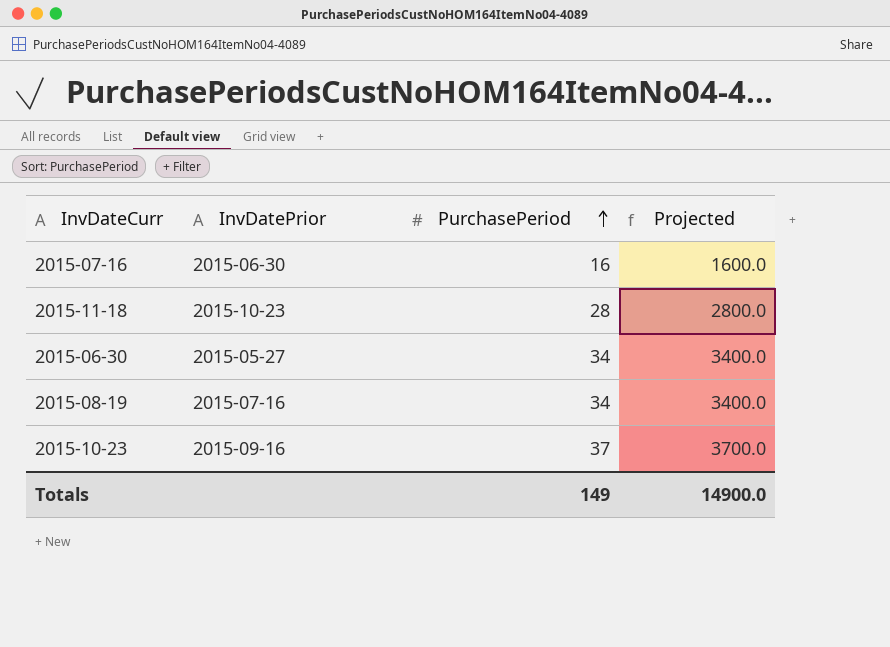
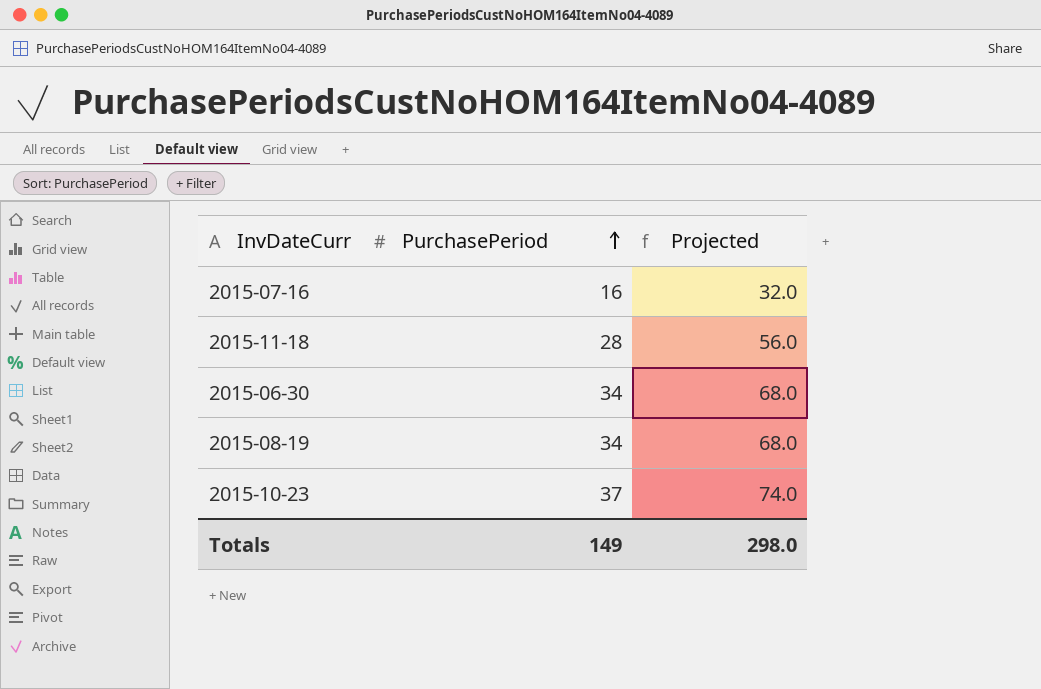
column InvDatePrior | position: 2 -> none
column Projected | formula: [PurchasePeriod] * 100 -> [PurchasePeriod] * 2
Totals | Projected: 14900.0 -> 298.0

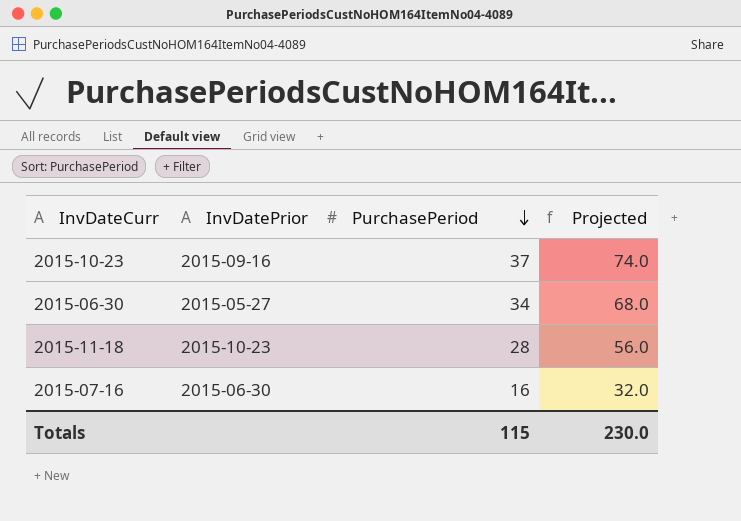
row order: PurchasePeriod ascending -> PurchasePeriod descending
column InvDatePrior | position: none -> 2
row 2015-08-19: 34 | 68.0 -> none
Totals | PurchasePeriod: 149 -> 115
Totals | Projected: 298.0 -> 230.0

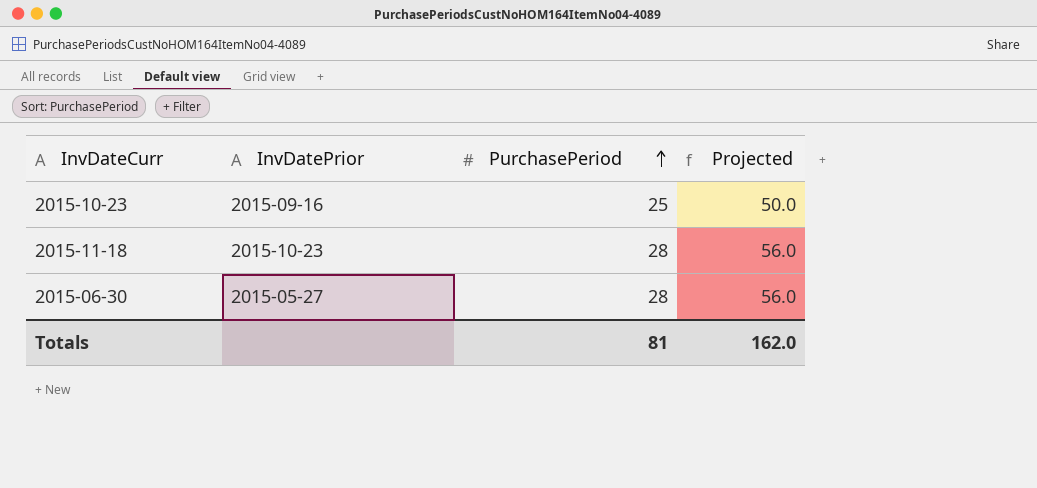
row order: PurchasePeriod descending -> PurchasePeriod ascending
row 2015-07-16: 2015-06-30 | 16 | 32.0 -> none
2015-10-23 | PurchasePeriod: 37 -> 25
2015-10-23 | Projected: 74.0 -> 50.0
2015-06-30 | PurchasePeriod: 34 -> 28
2015-06-30 | Projected: 68.0 -> 56.0
Totals | PurchasePeriod: 115 -> 81
Totals | Projected: 230.0 -> 162.0

